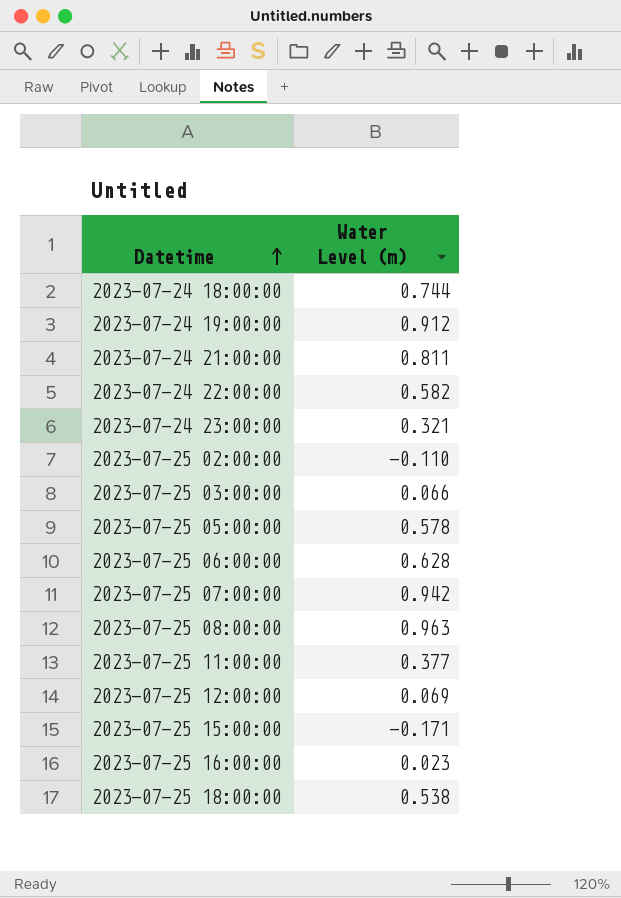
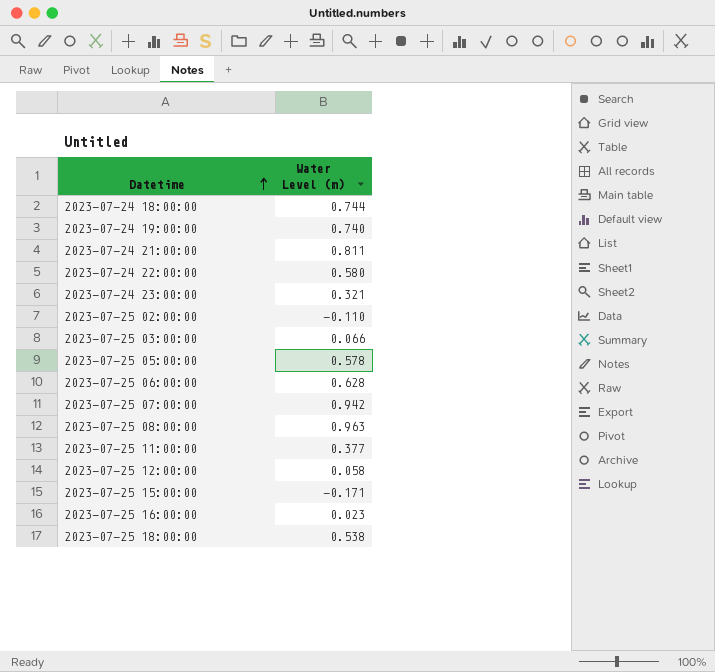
2023-07-24 19:00:00 | Water Level (m): 0.912 -> 0.740
2023-07-24 22:00:00 | Water Level (m): 0.582 -> 0.580
2023-07-25 12:00:00 | Water Level (m): 0.069 -> 0.058

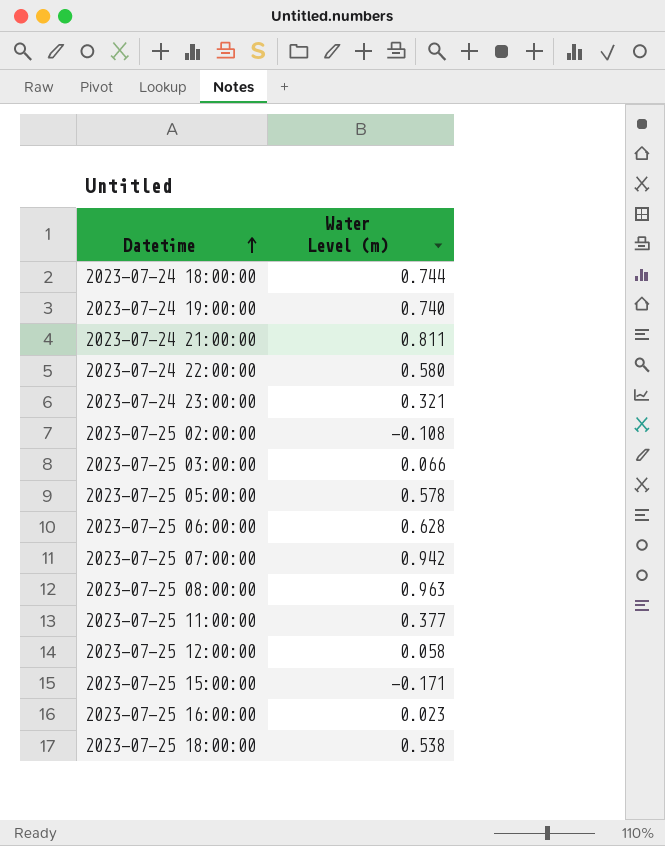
2023-07-25 02:00:00 | Water Level (m): -0.110 -> -0.108

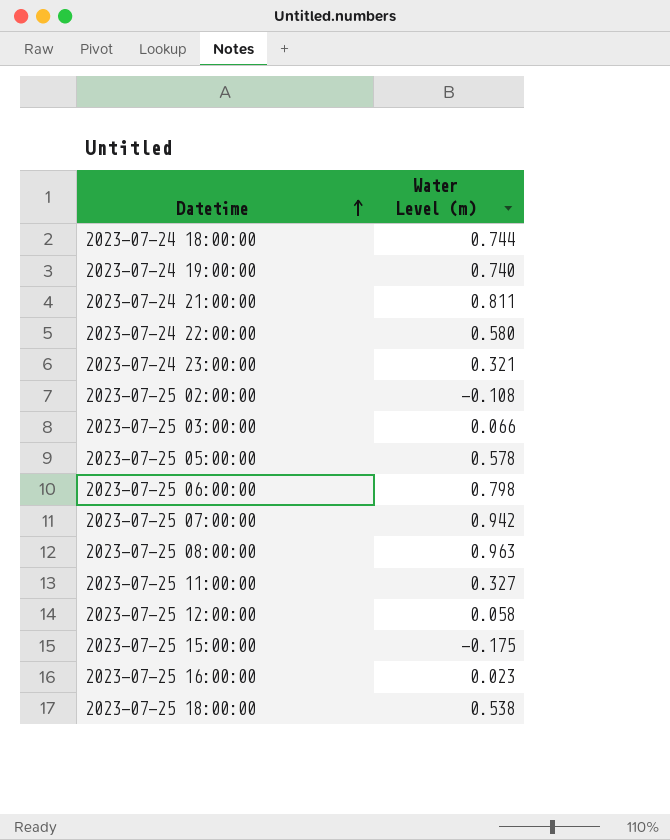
2023-07-25 06:00:00 | Water Level (m): 0.628 -> 0.798
2023-07-25 11:00:00 | Water Level (m): 0.377 -> 0.327
2023-07-25 15:00:00 | Water Level (m): -0.171 -> -0.175

